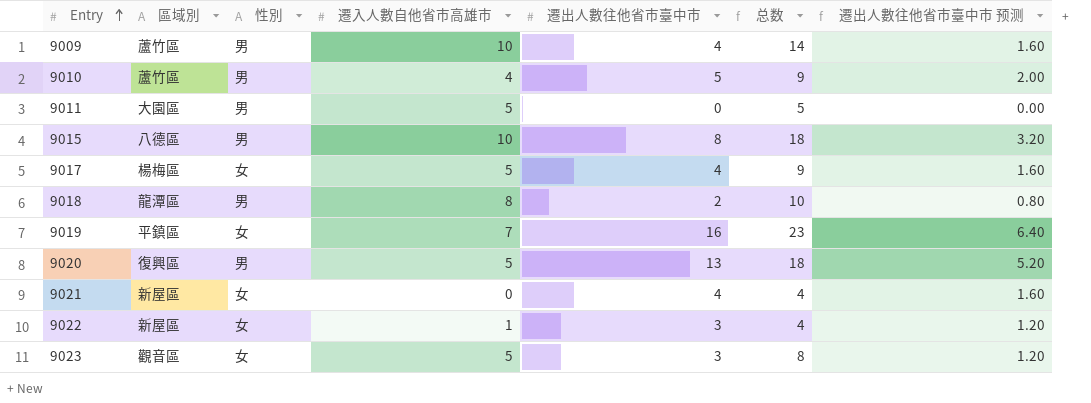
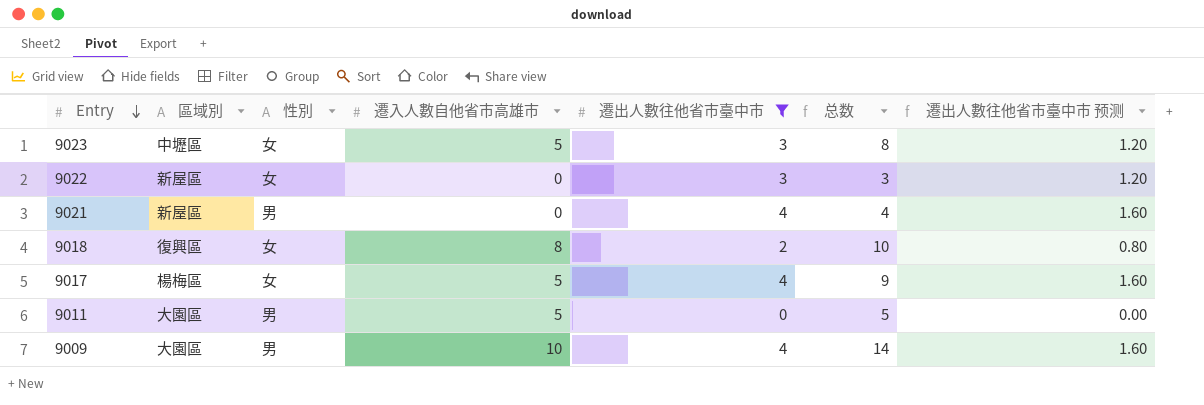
filter: none -> 遷出人數往他省市臺中市 <= 4
row order: Entry ascending -> Entry descending
9023 | 區域別: 觀音區 -> 中壢區
9022 | 遷入人數自他省市高雄市: 1 -> 0
9022 | 总数: 4 -> 3
9021 | 性別: 女 -> 男
9018 | 區域別: 龍潭區 -> 復興區
9018 | 性別: 男 -> 女
9009 | 區域別: 蘆竹區 -> 大園區

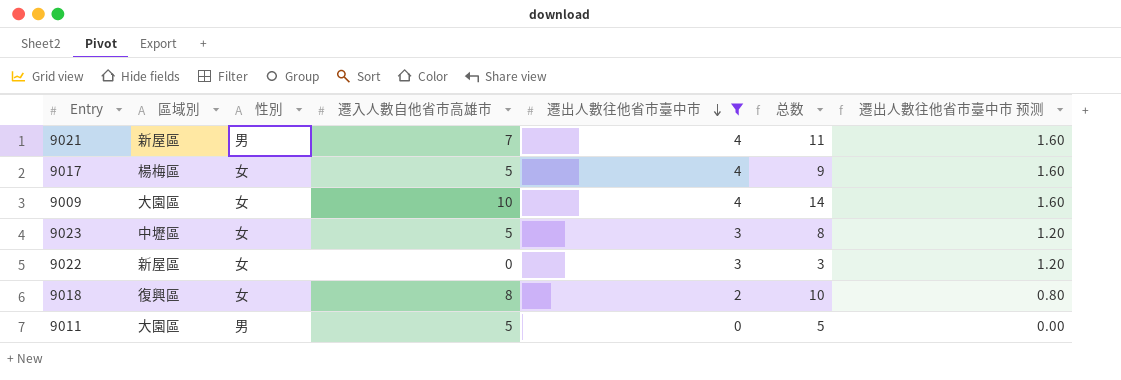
row order: Entry descending -> 遷出人數往他省市臺中市 descending
9021 | 遷入人數自他省市高雄市: 0 -> 7
9021 | 总数: 4 -> 11
9009 | 性別: 男 -> 女

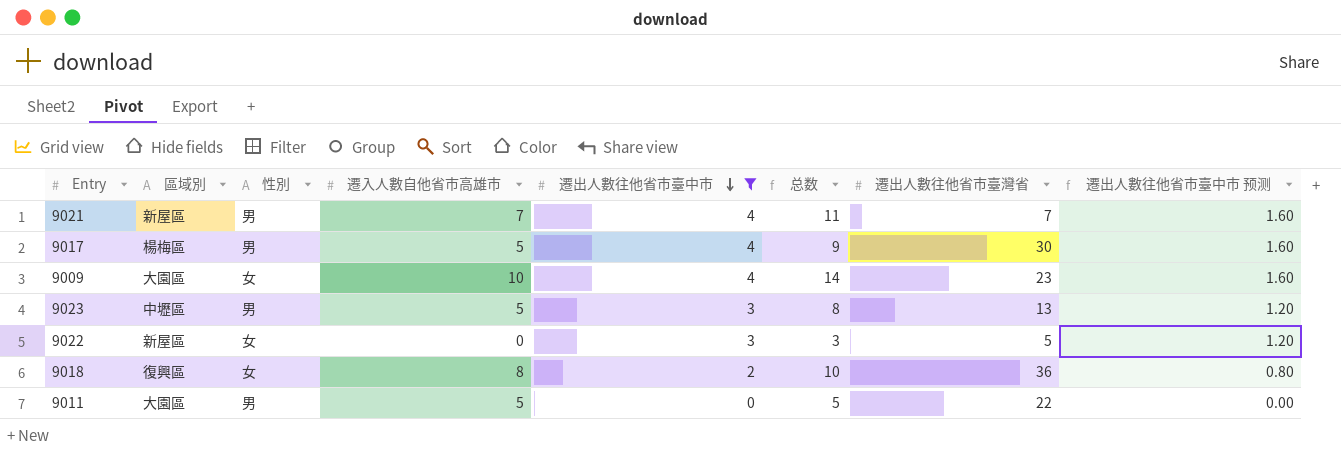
column 遷出人數往他省市臺灣省 | position: none -> 7
9017 | 性別: 女 -> 男
9023 | 性別: 女 -> 男

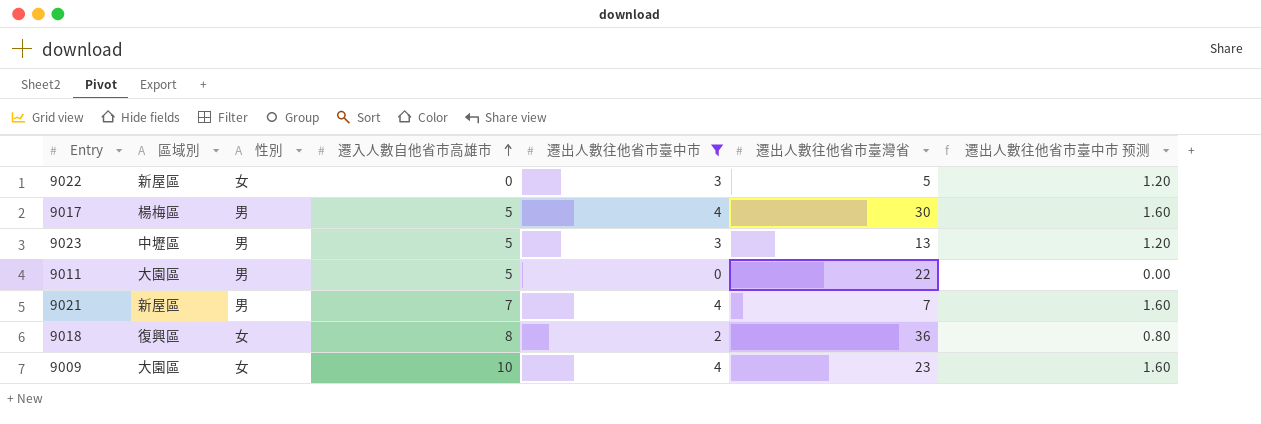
row order: 遷出人數往他省市臺中市 descending -> 遷入人數自他省市高雄市 ascending
column 总数 | formula: [遷入人數自他省市高雄市] + [遷出人數往他省市臺中市] -> none

